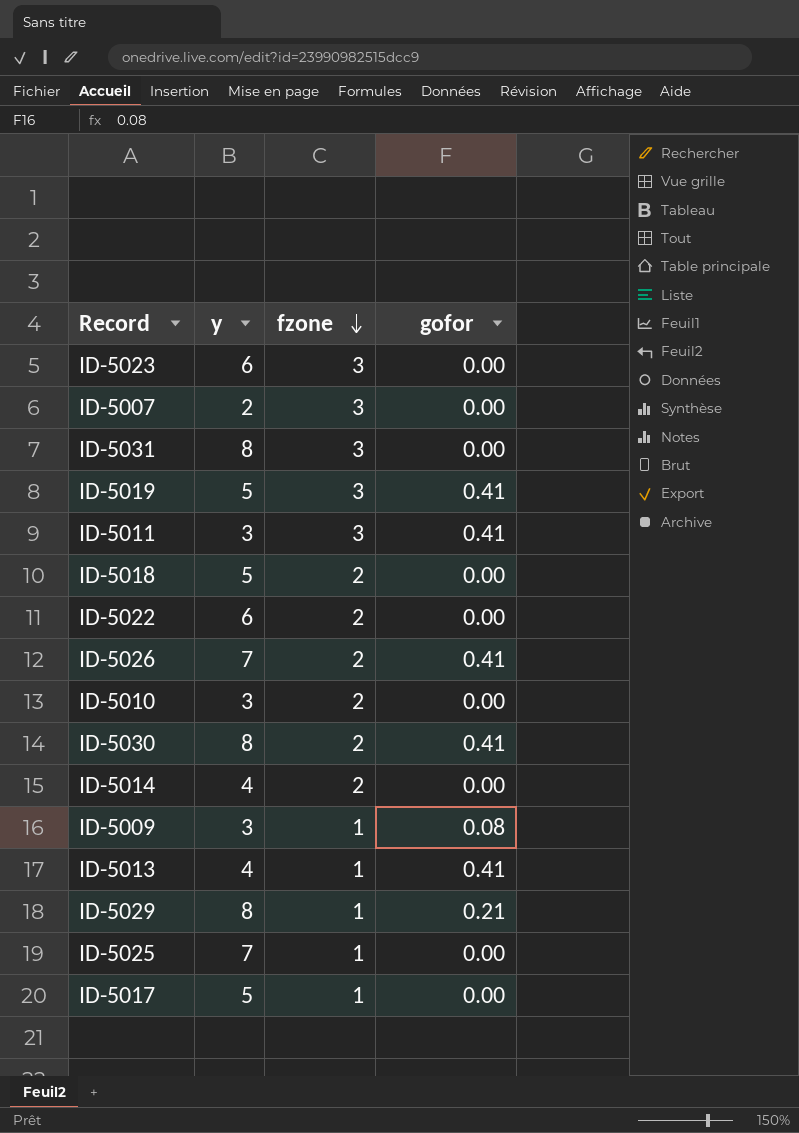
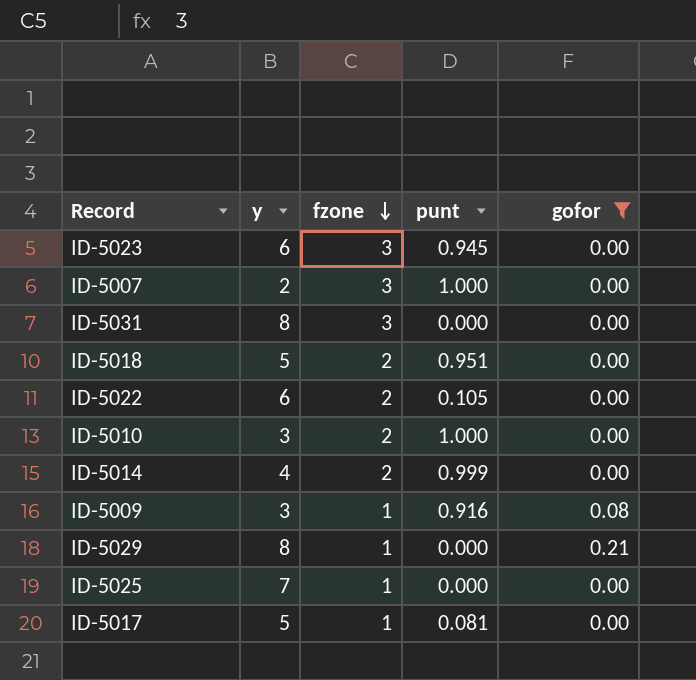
filter: none -> gofor != 0.41
column punt | position: none -> 4

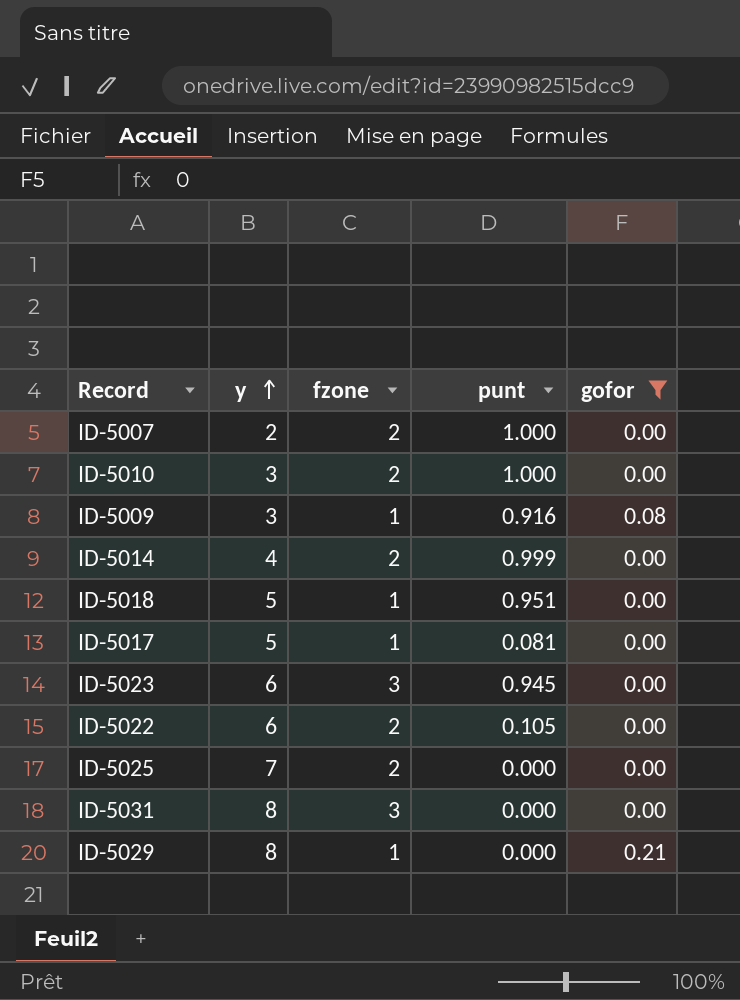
row order: fzone descending -> y ascending
ID-5007 | fzone: 3 -> 2
ID-5018 | fzone: 2 -> 1
ID-5025 | fzone: 1 -> 2

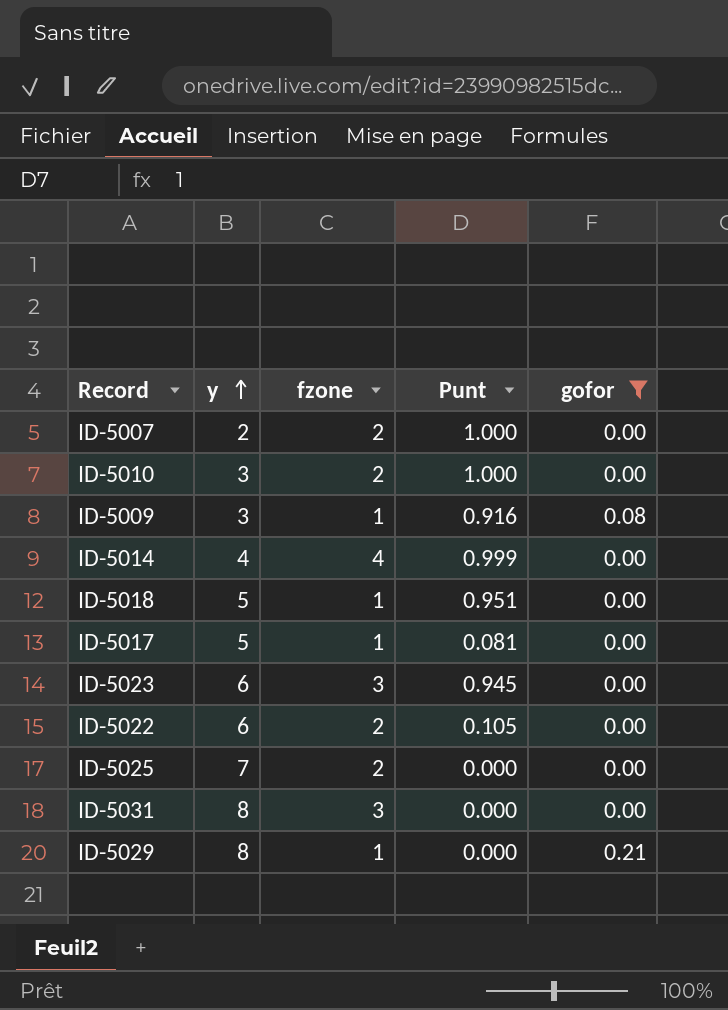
column name: punt -> Punt
ID-5014 | fzone: 2 -> 4

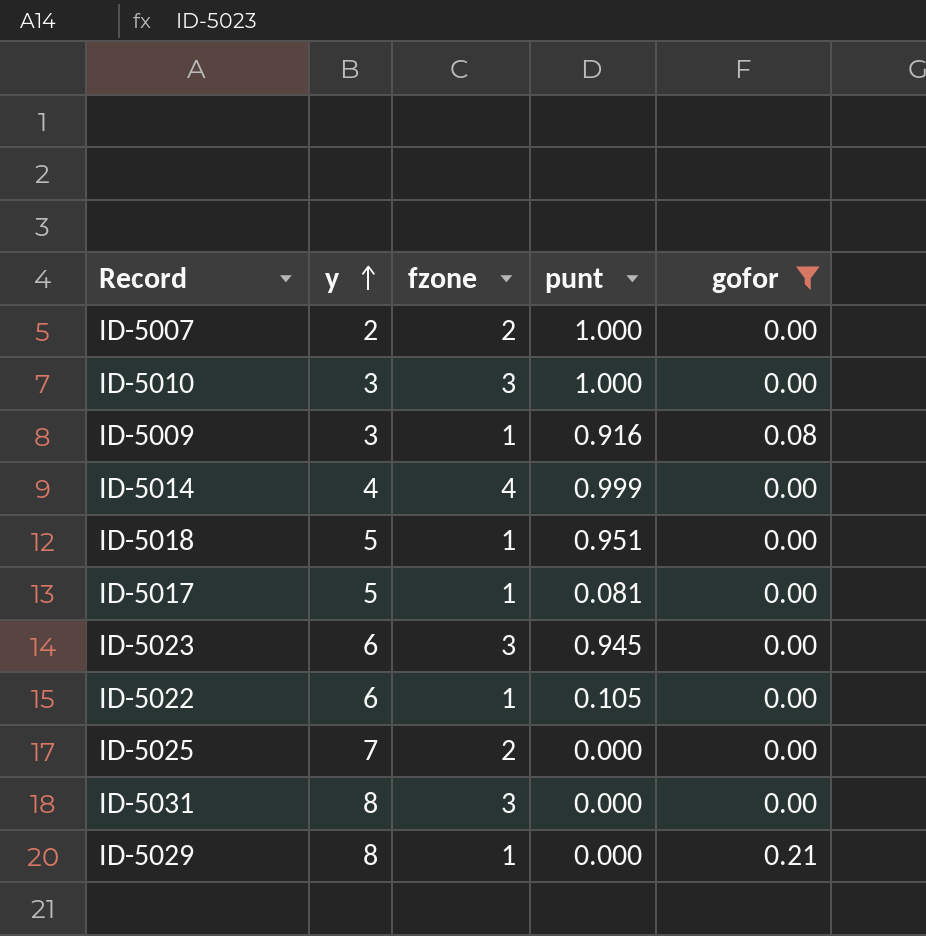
column name: Punt -> punt
ID-5010 | fzone: 2 -> 3
ID-5022 | fzone: 2 -> 1

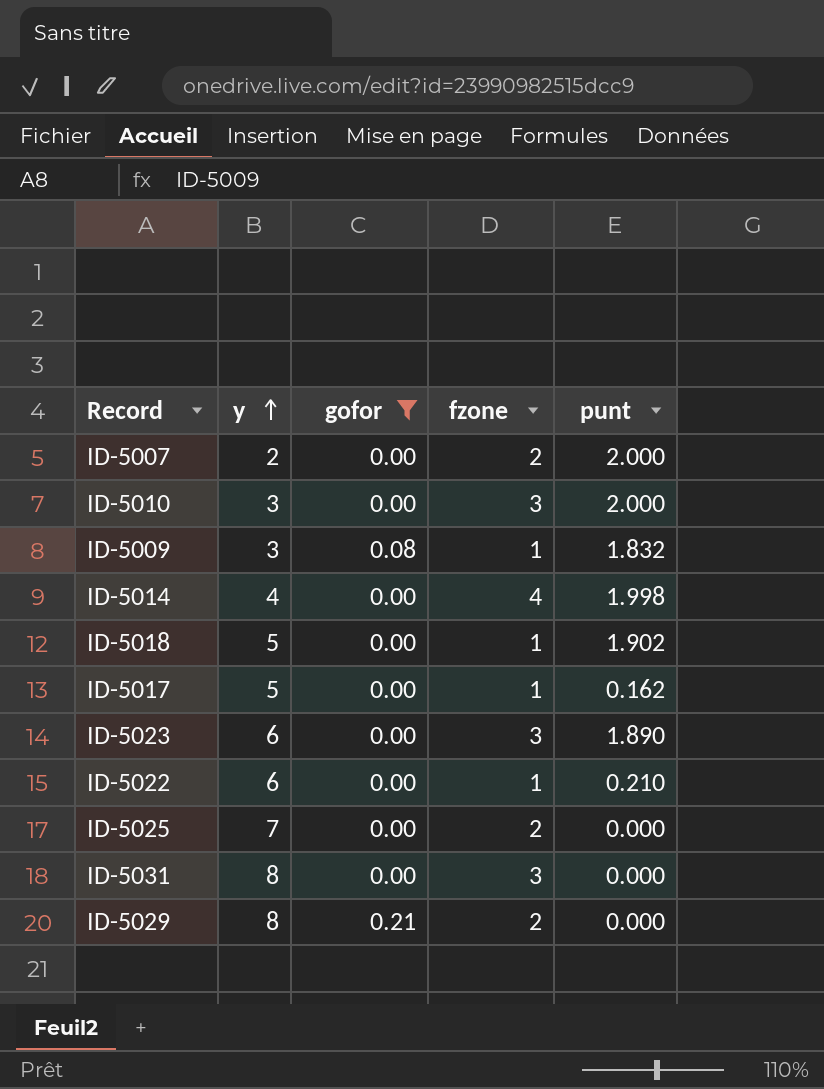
column gofor | position: 5 -> 3
ID-5007 | punt: 1.000 -> 2.000
ID-5010 | punt: 1.000 -> 2.000
ID-5009 | punt: 0.916 -> 1.832
ID-5014 | punt: 0.999 -> 1.998
ID-5018 | punt: 0.951 -> 1.902
ID-5017 | punt: 0.081 -> 0.162
ID-5023 | punt: 0.945 -> 1.890
ID-5022 | punt: 0.105 -> 0.210
ID-5029 | fzone: 1 -> 2

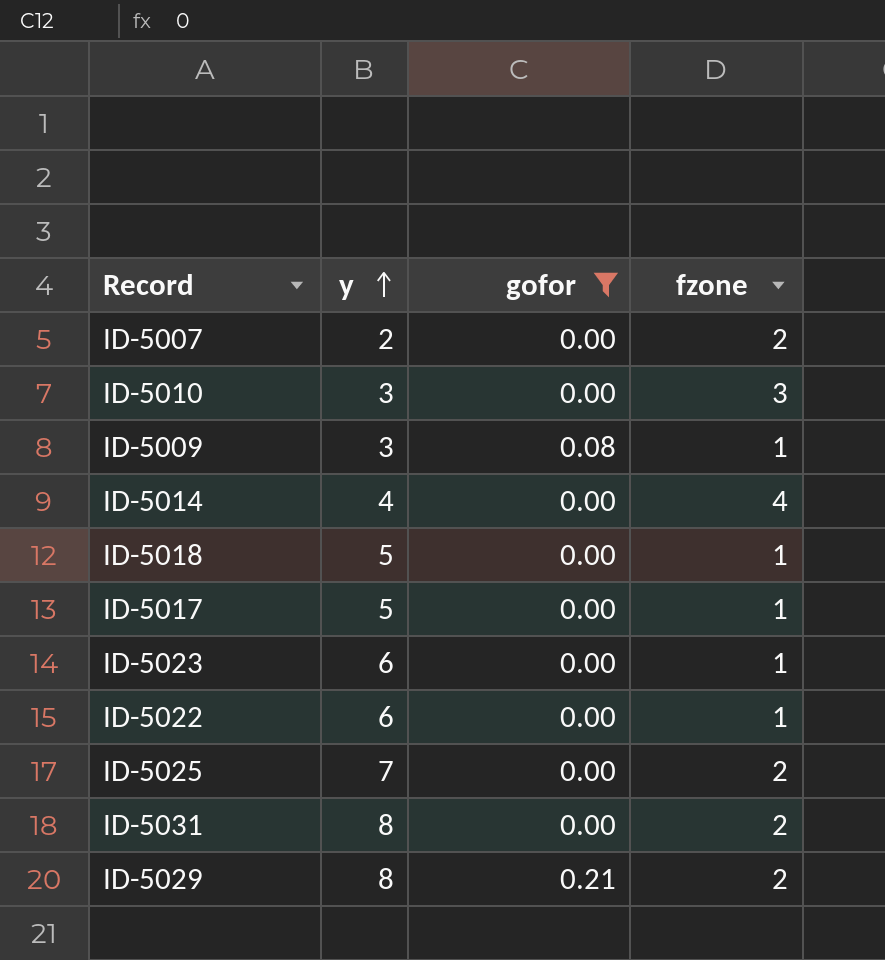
column punt | position: 5 -> none
ID-5023 | fzone: 3 -> 1
ID-5031 | fzone: 3 -> 2

